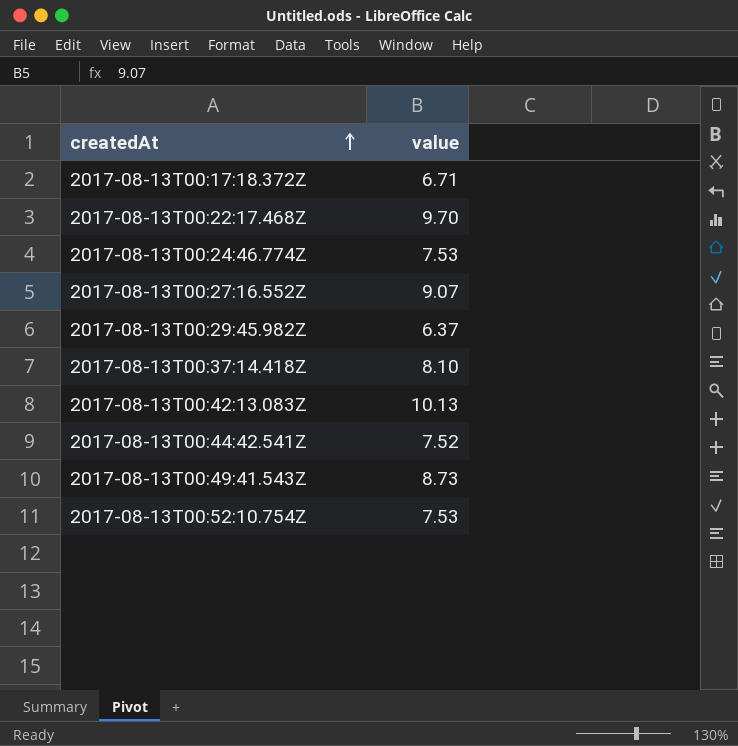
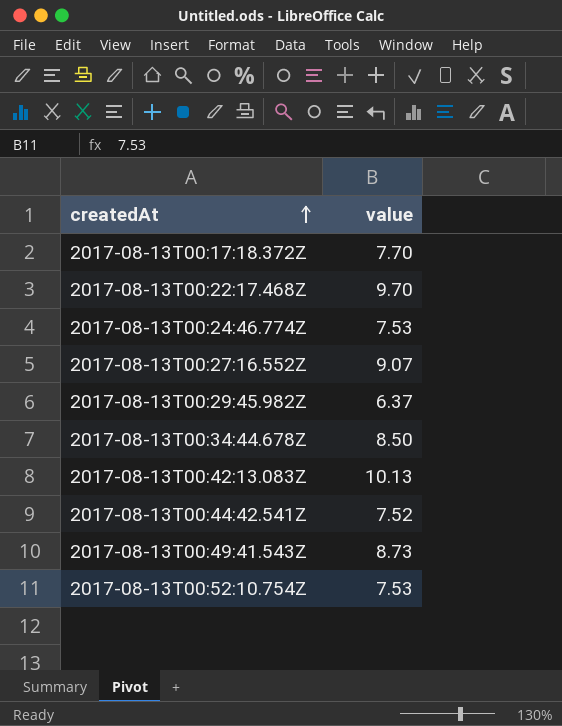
row 2017-08-13T00:37:14.418Z: 8.10 -> none
2017-08-13T00:17:18.372Z | value: 6.71 -> 7.70
row 2017-08-13T00:34:44.678Z: none -> 8.50

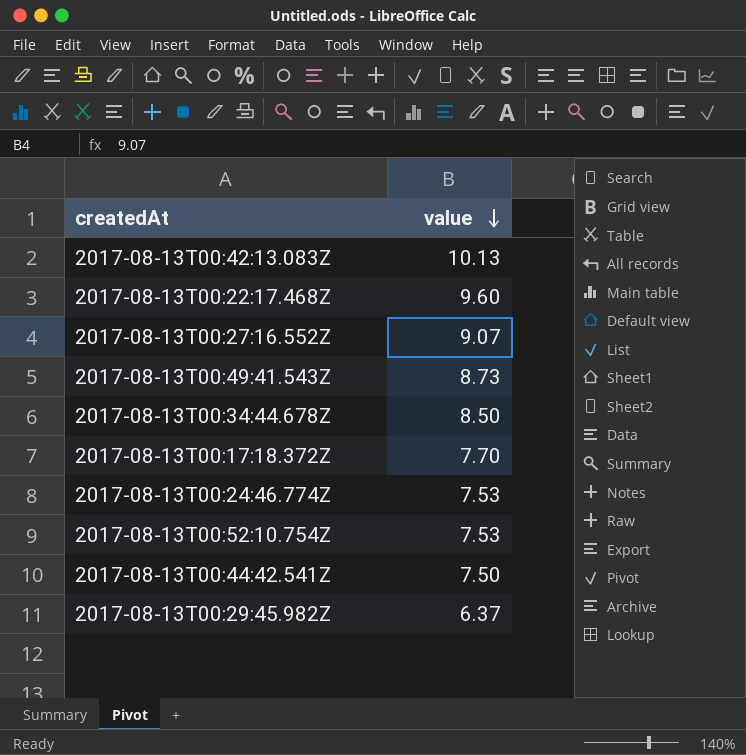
row order: createdAt ascending -> value descending
2017-08-13T00:22:17.468Z | value: 9.70 -> 9.60
2017-08-13T00:44:42.541Z | value: 7.52 -> 7.50

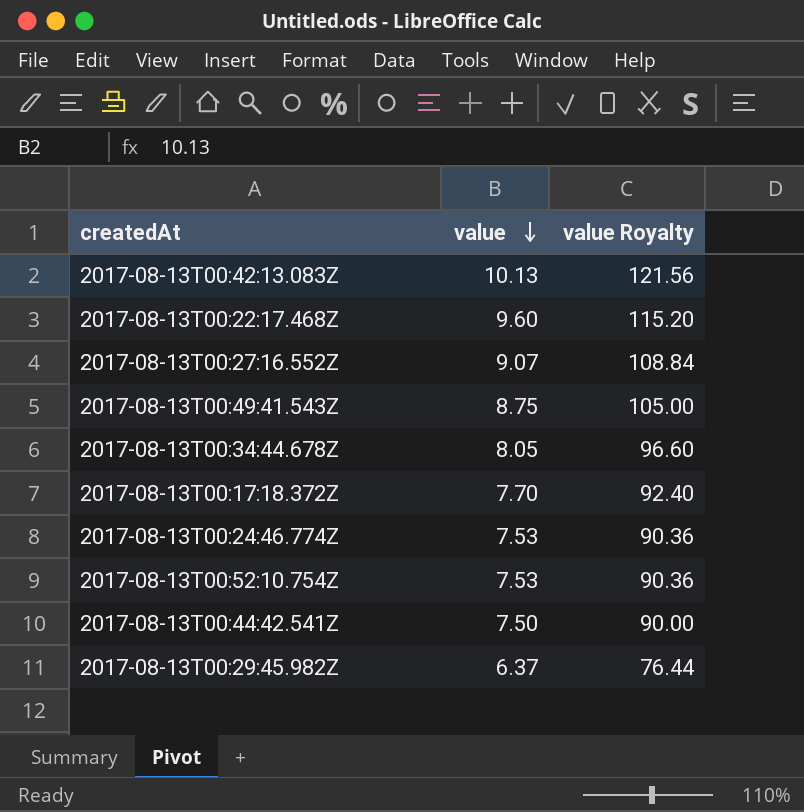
column value Royalty | formula: none -> [value] * 12
2017-08-13T00:49:41.543Z | value: 8.73 -> 8.75
2017-08-13T00:34:44.678Z | value: 8.50 -> 8.05

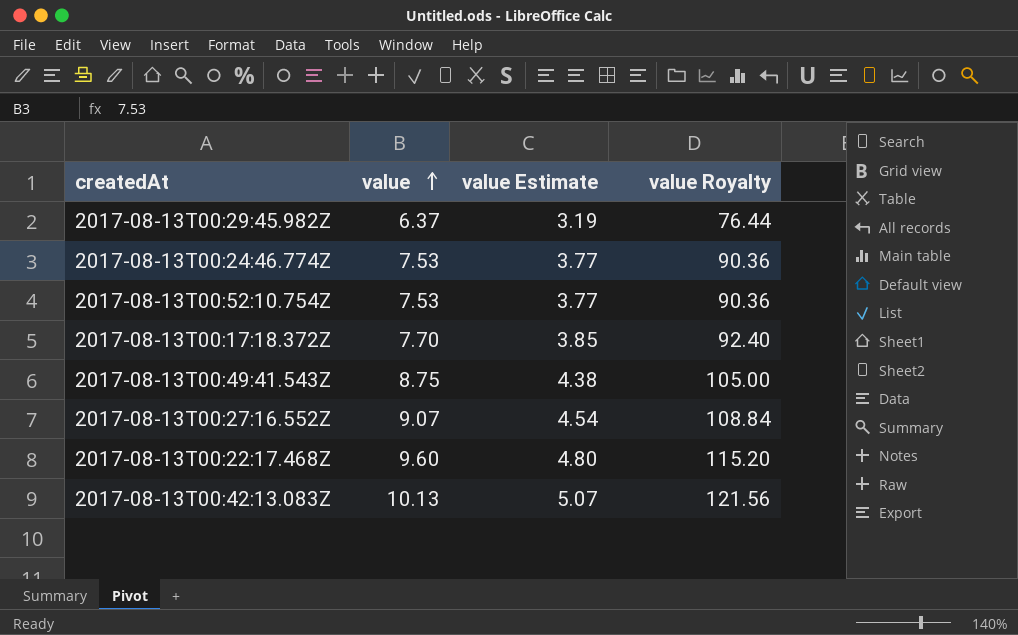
row order: value descending -> value ascending
column value Estimate | formula: none -> [value] * 0.5
row 2017-08-13T00:34:44.678Z: 8.05 | 96.60 -> none
row 2017-08-13T00:44:42.541Z: 7.50 | 90.00 -> none

